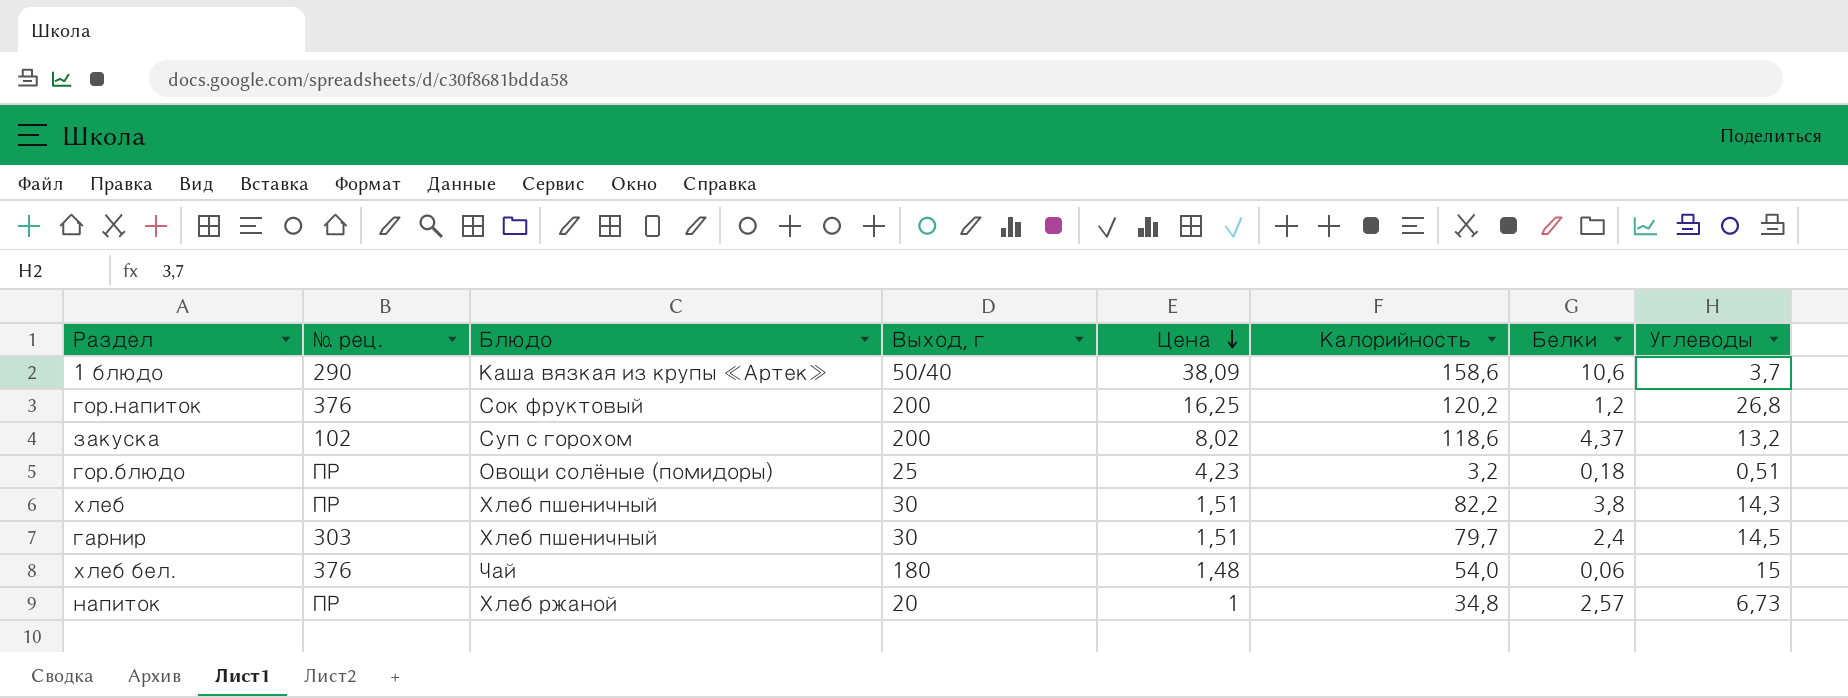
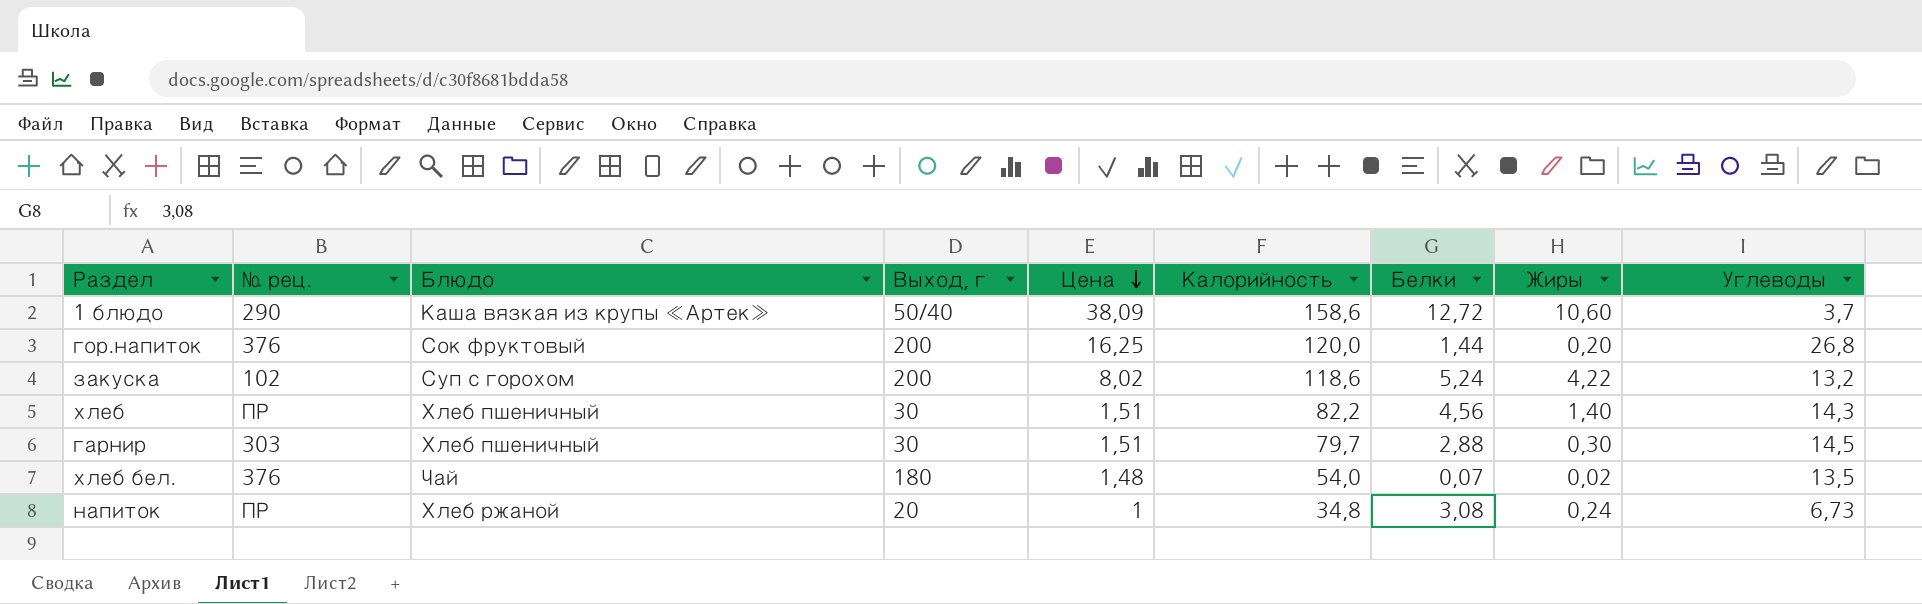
column Жиры | position: none -> 8
row гор.блюдо: ПР | Овощи солёные (помидоры) | 25 | 4,23 | 3,2 | 0,18 | 0,51 -> none
1 блюдо | Белки: 10,6 -> 12,72
гор.напиток | Калорийность: 120,2 -> 120,0
гор.напиток | Белки: 1,2 -> 1,44
закуска | Белки: 4,37 -> 5,24
хлеб | Белки: 3,8 -> 4,56
гарнир | Белки: 2,4 -> 2,88
хлеб бел. | Белки: 0,06 -> 0,07
хлеб бел. | Углеводы: 15 -> 13,5
напиток | Белки: 2,57 -> 3,08

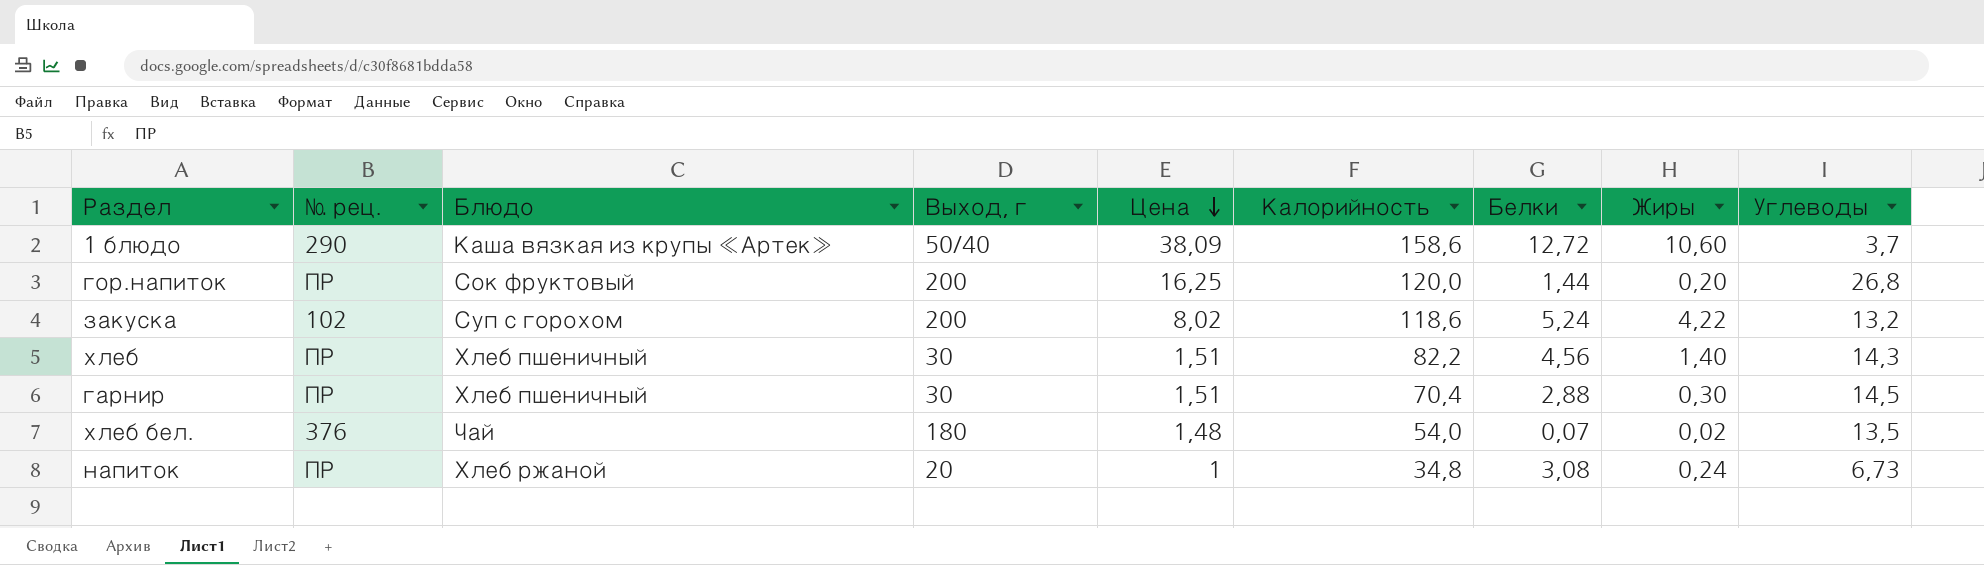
гор.напиток | № рец.: 376 -> ПР
гарнир | № рец.: 303 -> ПР
гарнир | Калорийность: 79,7 -> 70,4

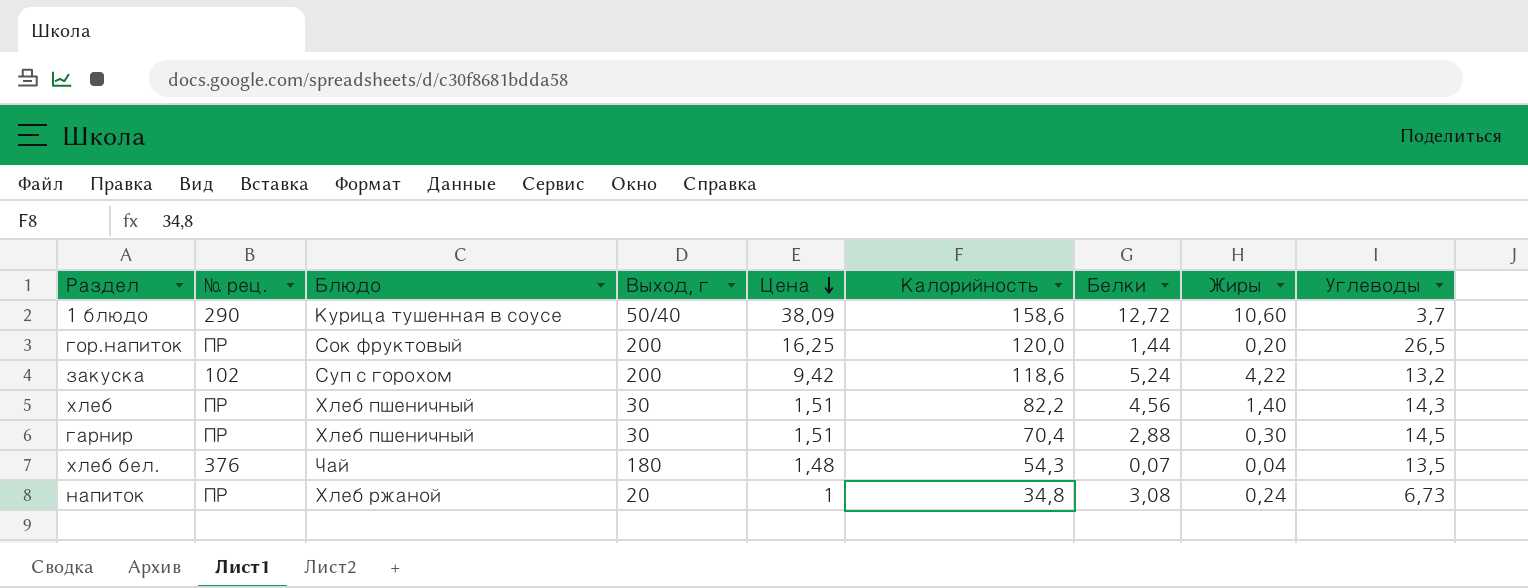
1 блюдо | Блюдо: Каша вязкая из крупы «Артек» -> Курица тушенная в соусе
гор.напиток | Углеводы: 26,8 -> 26,5
закуска | Цена: 8,02 -> 9,42
хлеб бел. | Калорийность: 54,0 -> 54,3
хлеб бел. | Жиры: 0,02 -> 0,04

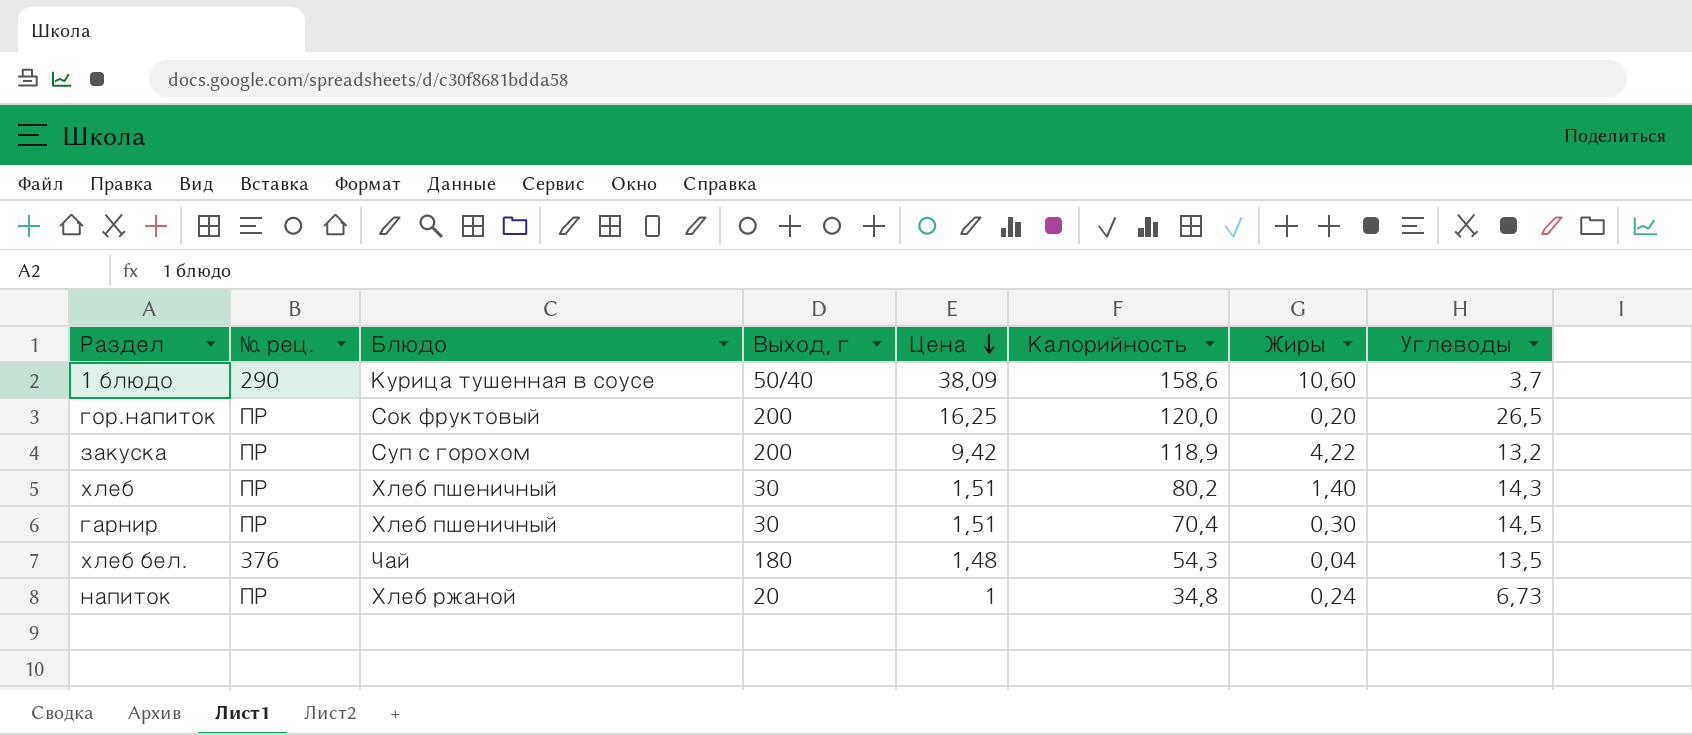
column Белки | position: 7 -> none
закуска | № рец.: 102 -> ПР
закуска | Калорийность: 118,6 -> 118,9
хлеб | Калорийность: 82,2 -> 80,2

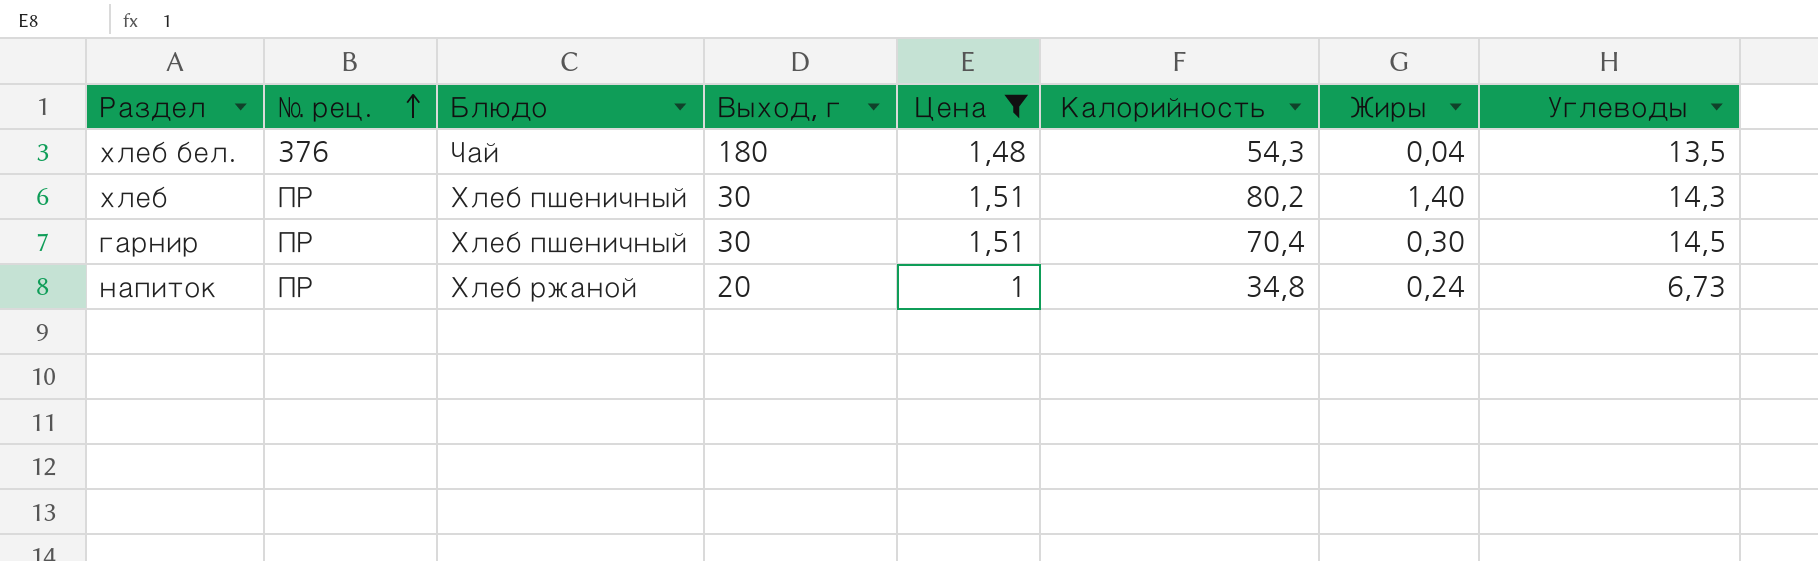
filter: none -> Цена <= 1,51
row order: Цена descending -> № рец. ascending

